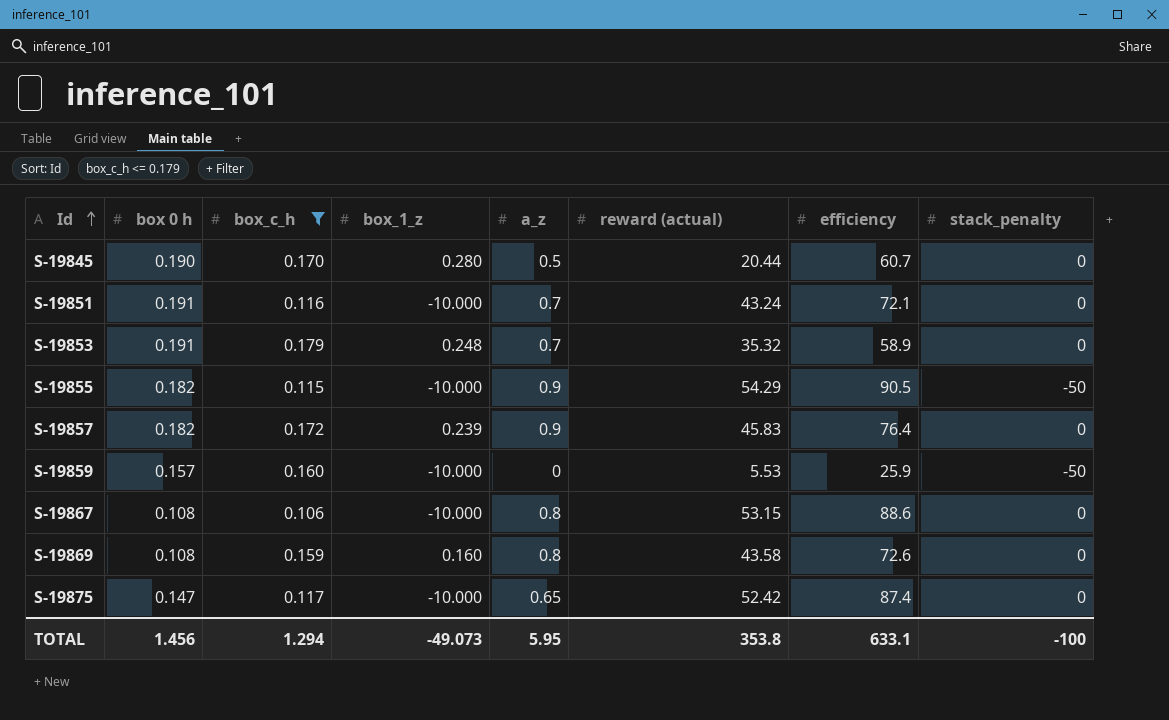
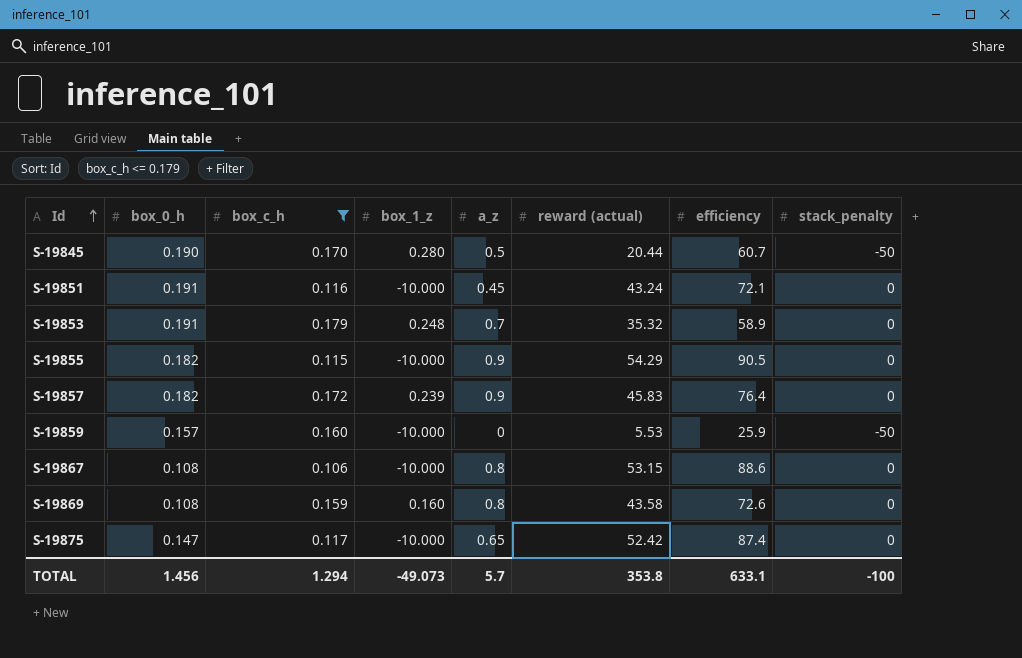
column name: box 0 h -> box_0_h
S-19845 | stack_penalty: 0 -> -50
S-19851 | a_z: 0.7 -> 0.45
S-19855 | stack_penalty: -50 -> 0
TOTAL | a_z: 5.95 -> 5.7

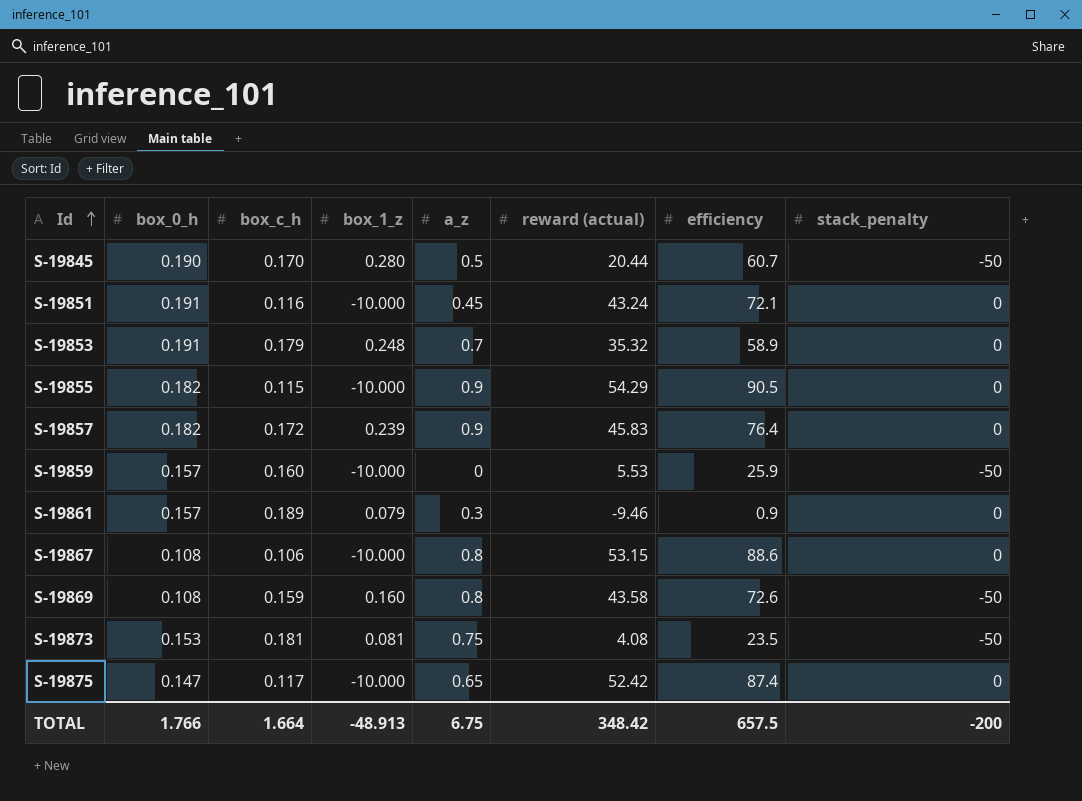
filter: box_c_h <= 0.179 -> none
S-19869 | stack_penalty: 0 -> -50
TOTAL | box_0_h: 1.456 -> 1.766
TOTAL | box_c_h: 1.294 -> 1.664
TOTAL | box_1_z: -49.073 -> -48.913
TOTAL | a_z: 5.7 -> 6.75
TOTAL | reward (actual): 353.8 -> 348.42
TOTAL | efficiency: 633.1 -> 657.5
TOTAL | stack_penalty: -100 -> -200

